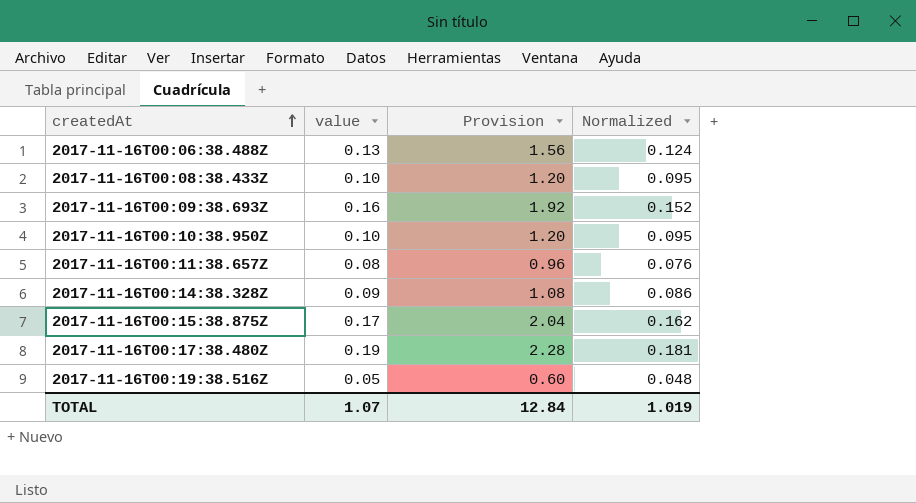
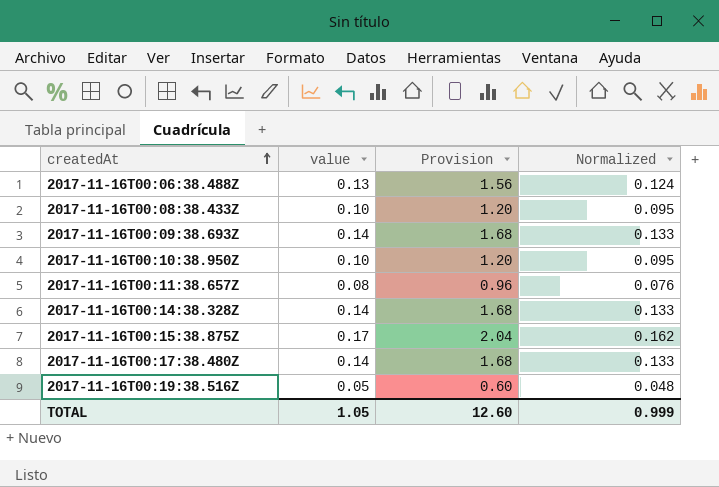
2017-11-16T00:09:38.693Z | value: 0.16 -> 0.14
2017-11-16T00:09:38.693Z | Provision: 1.92 -> 1.68
2017-11-16T00:09:38.693Z | Normalized: 0.152 -> 0.133
2017-11-16T00:14:38.328Z | value: 0.09 -> 0.14
2017-11-16T00:14:38.328Z | Provision: 1.08 -> 1.68
2017-11-16T00:14:38.328Z | Normalized: 0.086 -> 0.133
2017-11-16T00:17:38.480Z | value: 0.19 -> 0.14
2017-11-16T00:17:38.480Z | Provision: 2.28 -> 1.68
2017-11-16T00:17:38.480Z | Normalized: 0.181 -> 0.133
TOTAL | value: 1.07 -> 1.05
TOTAL | Provision: 12.84 -> 12.60
TOTAL | Normalized: 1.019 -> 0.999

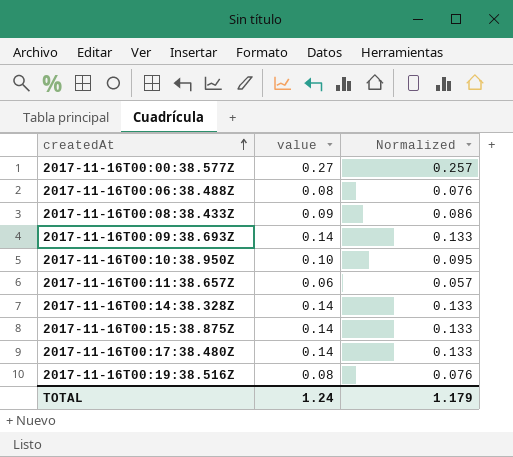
column Provision | formula: [value] * 12 -> none
row 2017-11-16T00:00:38.577Z: none -> 0.27 | 0.257
2017-11-16T00:06:38.488Z | value: 0.13 -> 0.08
2017-11-16T00:06:38.488Z | Normalized: 0.124 -> 0.076
2017-11-16T00:08:38.433Z | value: 0.10 -> 0.09
2017-11-16T00:08:38.433Z | Normalized: 0.095 -> 0.086
2017-11-16T00:11:38.657Z | value: 0.08 -> 0.06
2017-11-16T00:11:38.657Z | Normalized: 0.076 -> 0.057
2017-11-16T00:15:38.875Z | value: 0.17 -> 0.14
2017-11-16T00:15:38.875Z | Normalized: 0.162 -> 0.133
2017-11-16T00:19:38.516Z | value: 0.05 -> 0.08
2017-11-16T00:19:38.516Z | Normalized: 0.048 -> 0.076
TOTAL | value: 1.05 -> 1.24
TOTAL | Normalized: 0.999 -> 1.179

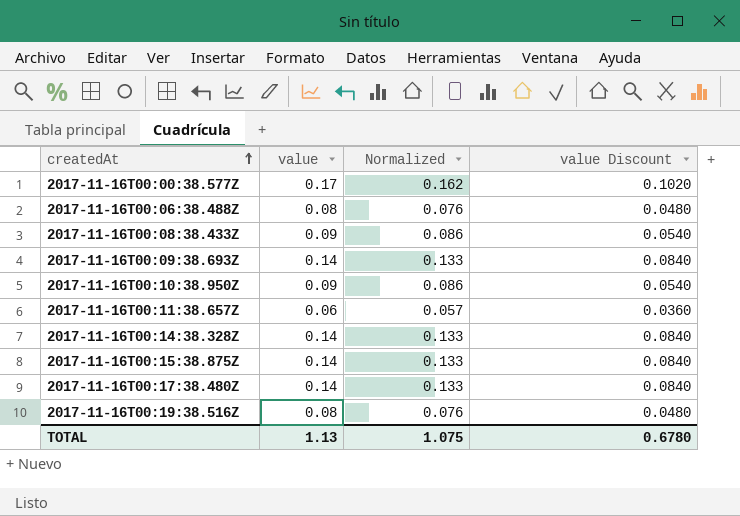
column value Discount | formula: none -> [value] * 0.6
2017-11-16T00:00:38.577Z | value: 0.27 -> 0.17
2017-11-16T00:00:38.577Z | Normalized: 0.257 -> 0.162
2017-11-16T00:10:38.950Z | value: 0.10 -> 0.09
2017-11-16T00:10:38.950Z | Normalized: 0.095 -> 0.086
TOTAL | value: 1.24 -> 1.13
TOTAL | Normalized: 1.179 -> 1.075

